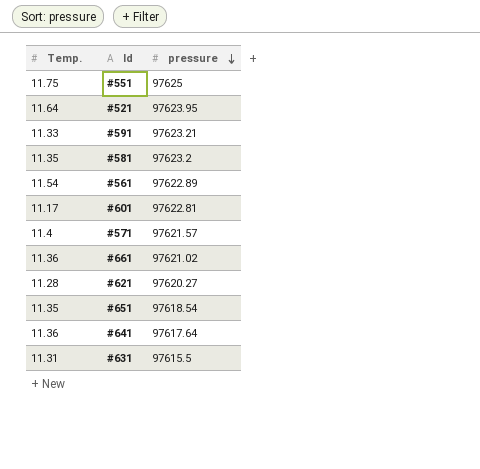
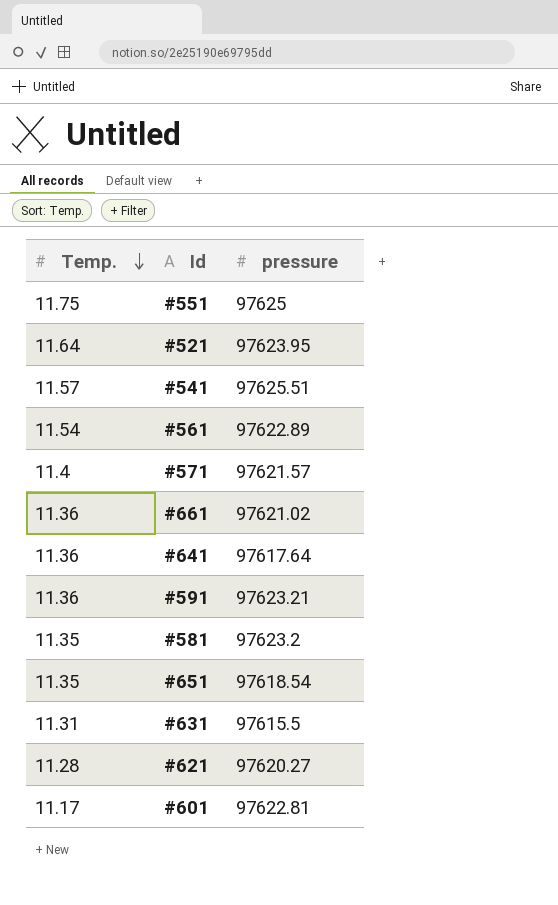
row order: pressure descending -> Temp. descending
row #541: none -> 11.57 | 97625.51
#591 | Temp.: 11.33 -> 11.36

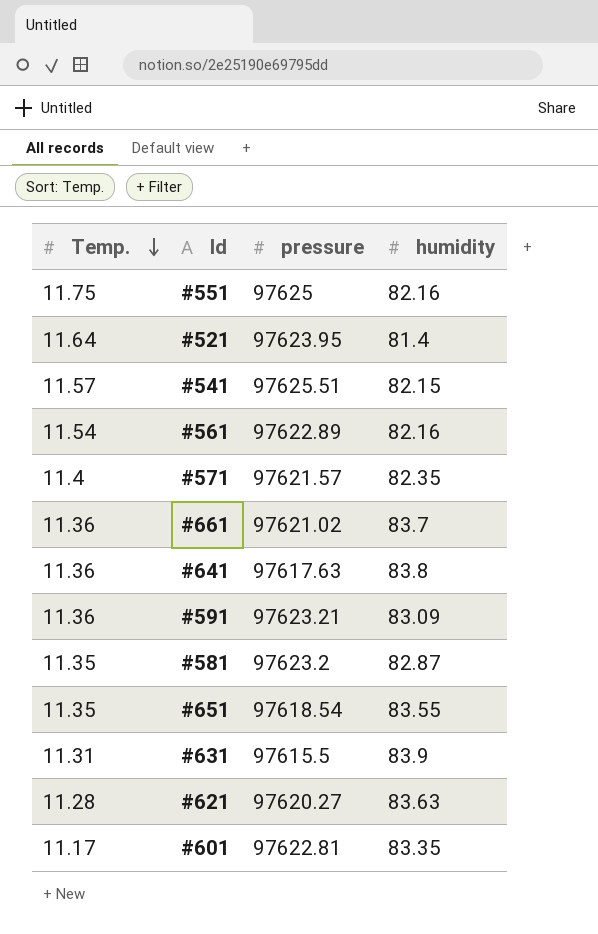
column humidity | position: none -> 4
#641 | pressure: 97617.64 -> 97617.63

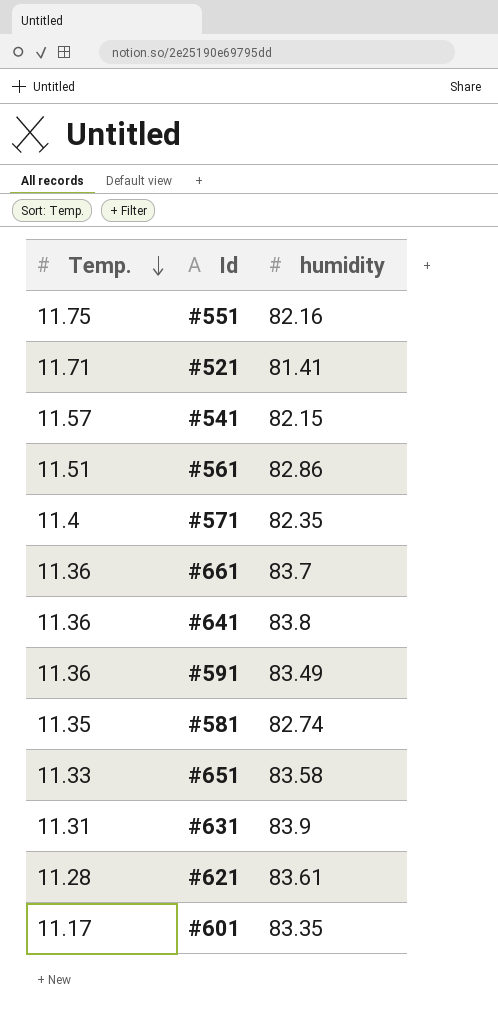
column pressure | position: 3 -> none
#521 | Temp.: 11.64 -> 11.71
#521 | humidity: 81.4 -> 81.41
#561 | Temp.: 11.54 -> 11.51
#561 | humidity: 82.16 -> 82.86
#591 | humidity: 83.09 -> 83.49
#581 | humidity: 82.87 -> 82.74
#651 | Temp.: 11.35 -> 11.33
#651 | humidity: 83.55 -> 83.58
#621 | humidity: 83.63 -> 83.61

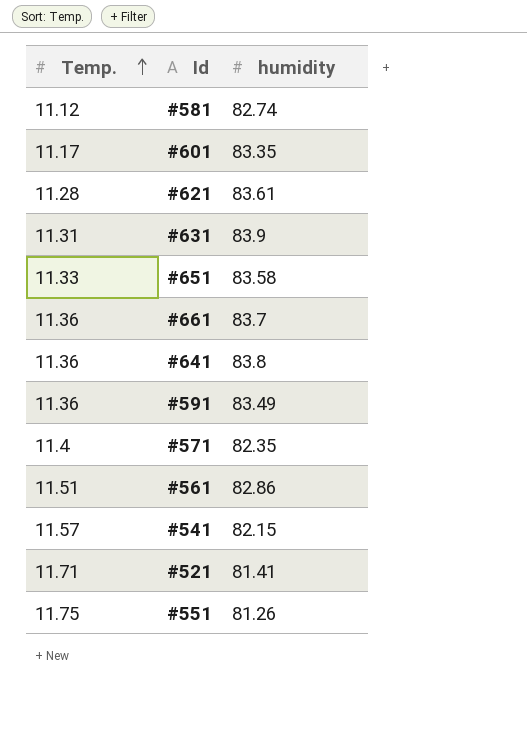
row order: Temp. descending -> Temp. ascending
#581 | Temp.: 11.35 -> 11.12
#551 | humidity: 82.16 -> 81.26

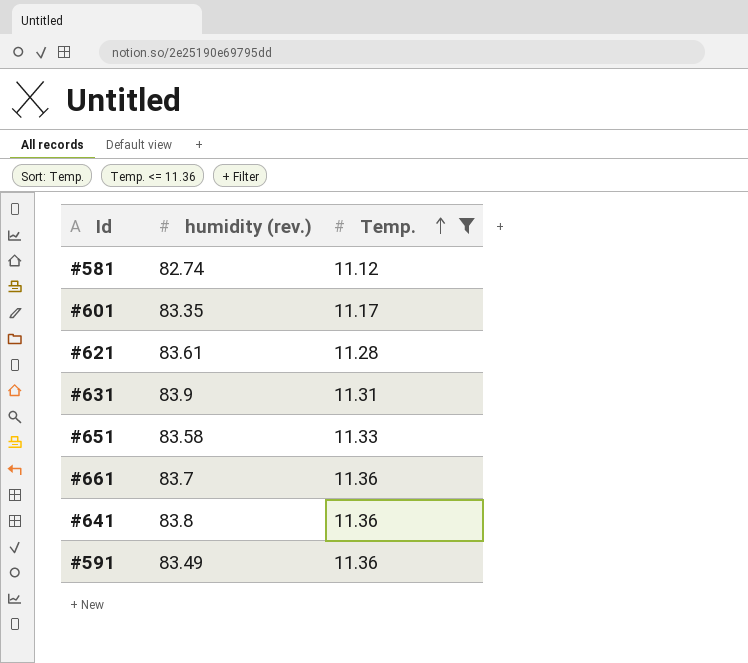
filter: none -> Temp. <= 11.36
column name: humidity -> humidity (rev.)
column Temp. | position: 1 -> 3

